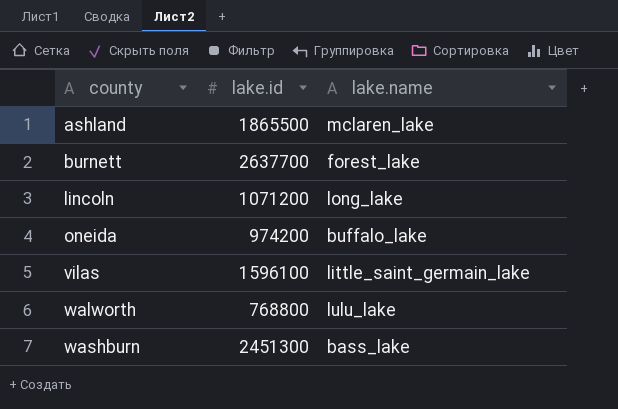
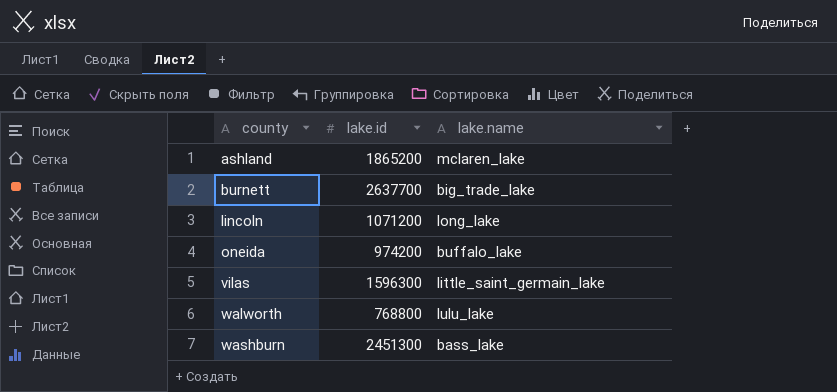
ashland | lake.id: 1865500 -> 1865200
burnett | lake.name: forest_lake -> big_trade_lake
vilas | lake.id: 1596100 -> 1596300

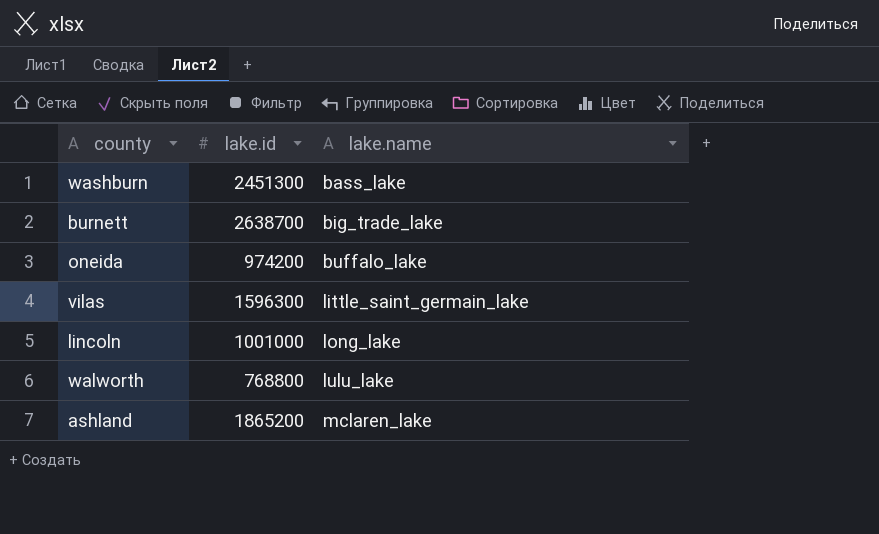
row order: county ascending -> lake.name ascending
burnett | lake.id: 2637700 -> 2638700
lincoln | lake.id: 1071200 -> 1001000

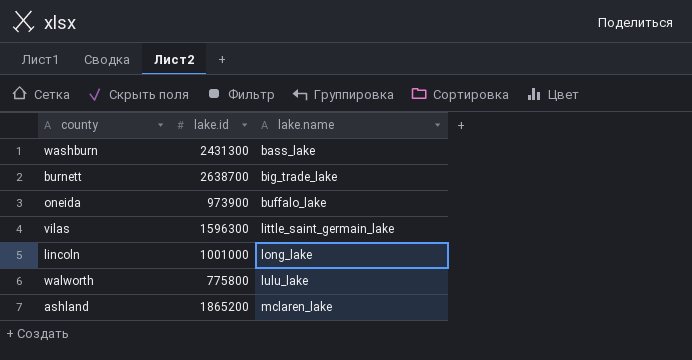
washburn | lake.id: 2451300 -> 2431300
oneida | lake.id: 974200 -> 973900
walworth | lake.id: 768800 -> 775800

